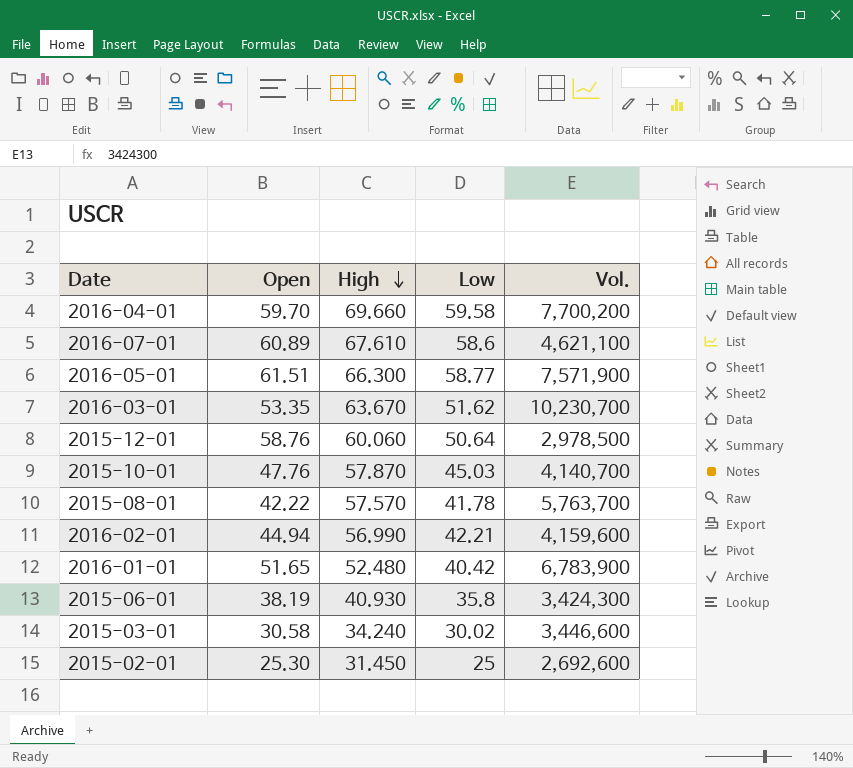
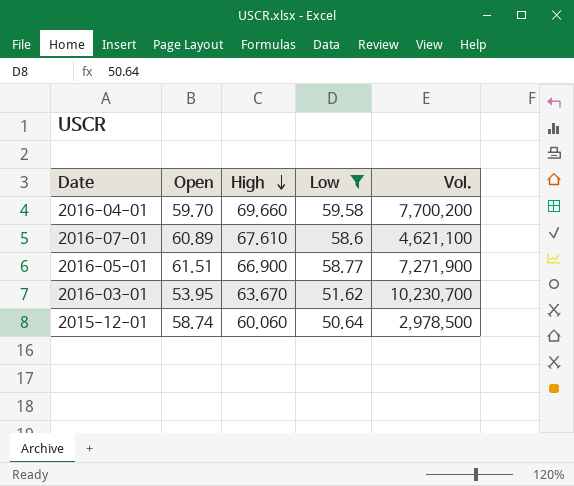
filter: none -> Low >= 50.64
2016-05-01 | High: 66.300 -> 66.900
2016-05-01 | Vol.: 7,571,900 -> 7,271,900
2016-03-01 | Open: 53.35 -> 53.95
2015-12-01 | Open: 58.76 -> 58.74

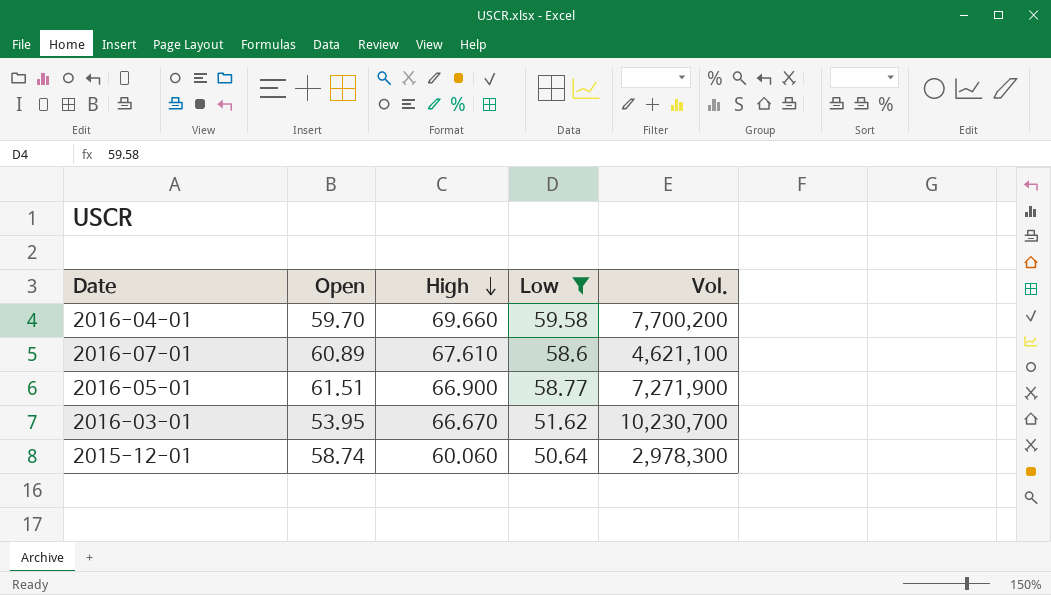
2016-03-01 | High: 63.670 -> 66.670
2015-12-01 | Vol.: 2,978,500 -> 2,978,300

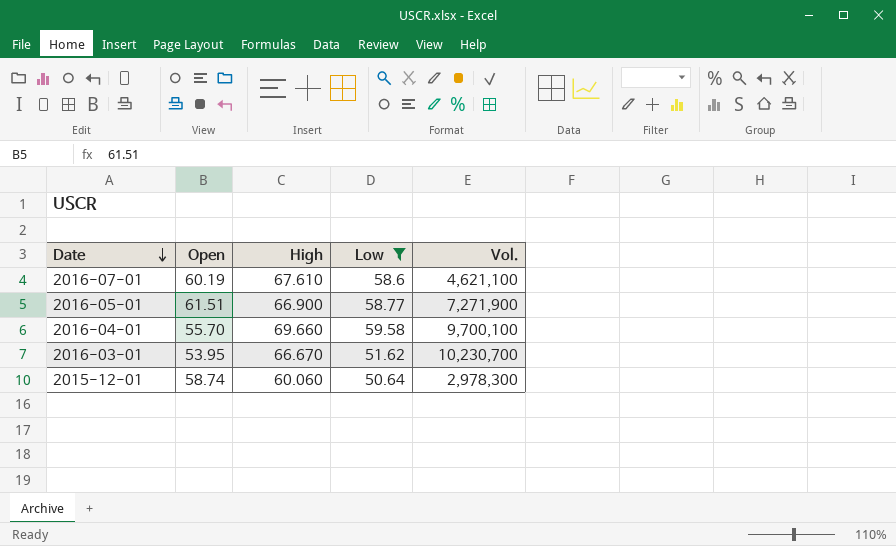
row order: High descending -> Date descending
2016-07-01 | Open: 60.89 -> 60.19
2016-04-01 | Open: 59.70 -> 55.70
2016-04-01 | Vol.: 7,700,200 -> 9,700,100

